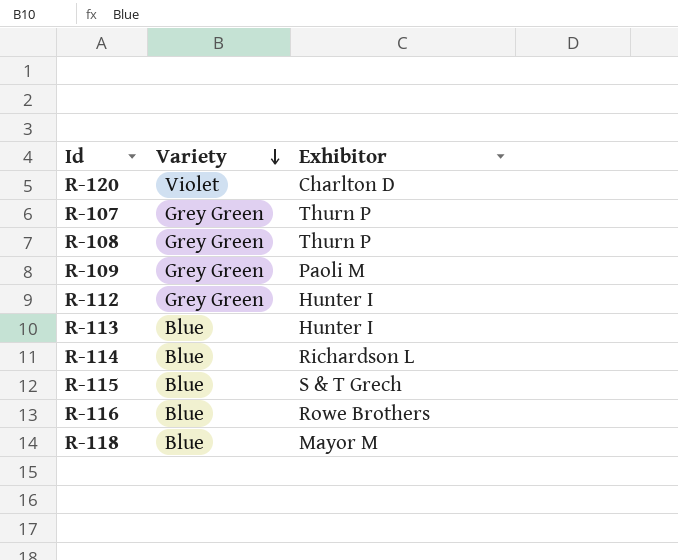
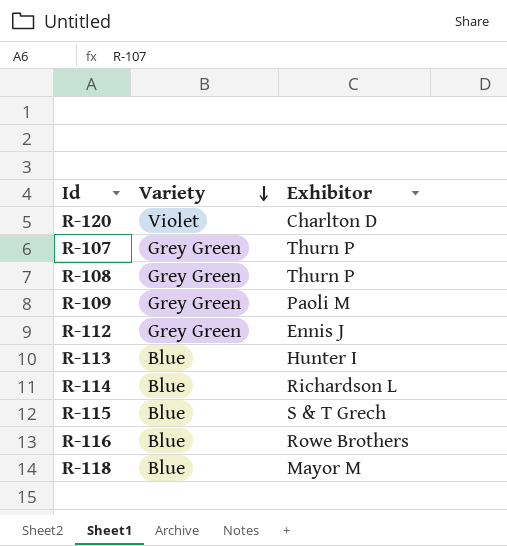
R-112 | Exhibitor: Hunter I -> Ennis J

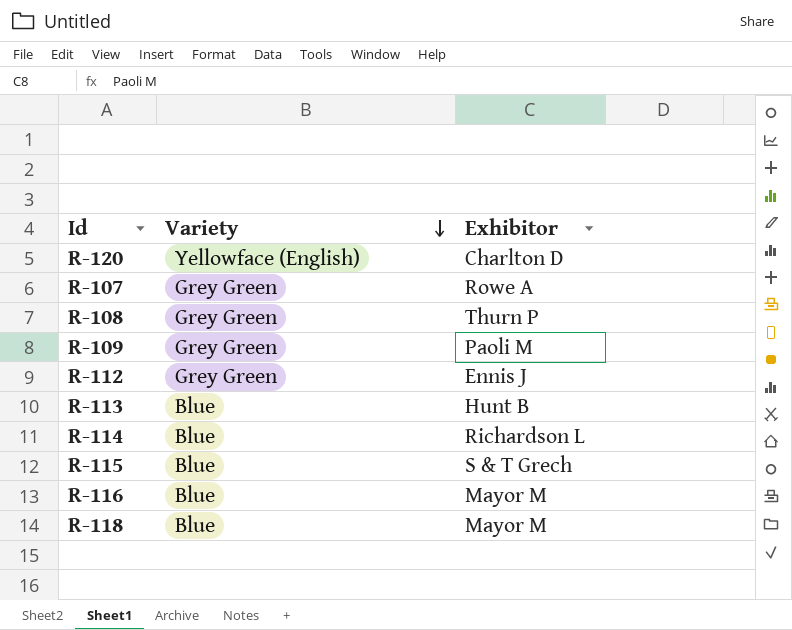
R-120 | Variety: Violet -> Yellowface (English)
R-107 | Exhibitor: Thurn P -> Rowe A
R-113 | Exhibitor: Hunter I -> Hunt B
R-116 | Exhibitor: Rowe Brothers -> Mayor M

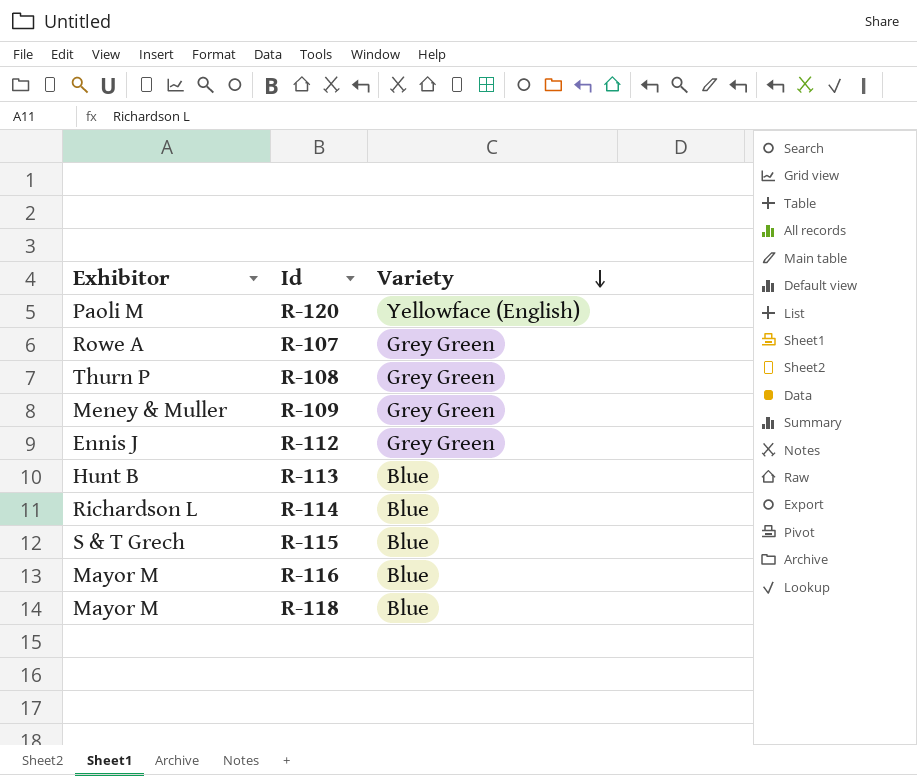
column Exhibitor | position: 3 -> 1
R-120 | Exhibitor: Charlton D -> Paoli M
R-109 | Exhibitor: Paoli M -> Meney & Muller

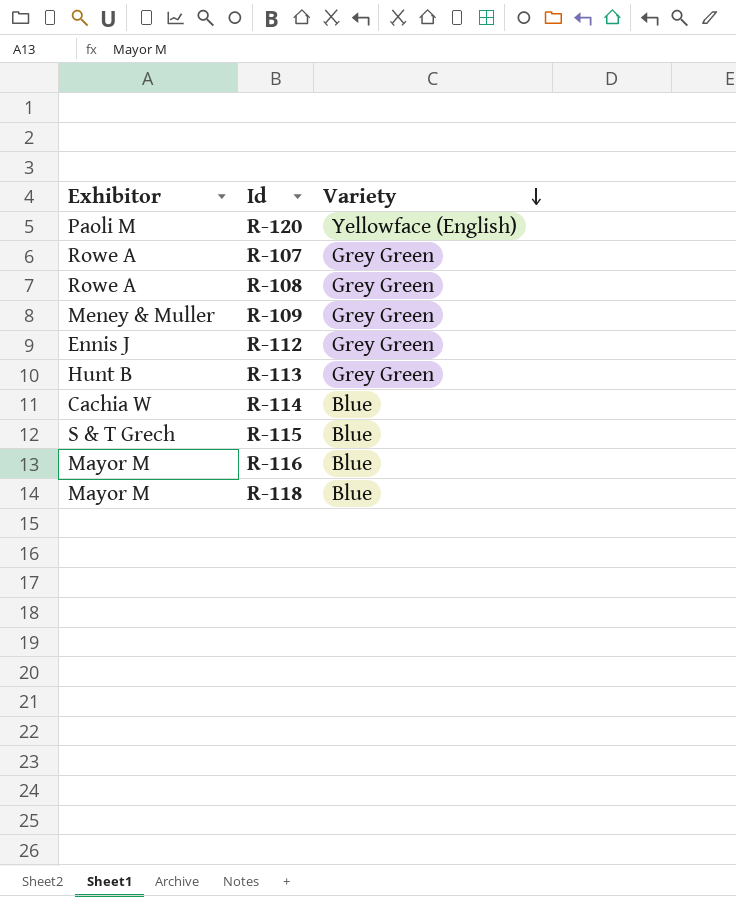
R-108 | Exhibitor: Thurn P -> Rowe A
R-113 | Variety: Blue -> Grey Green
R-114 | Exhibitor: Richardson L -> Cachia W

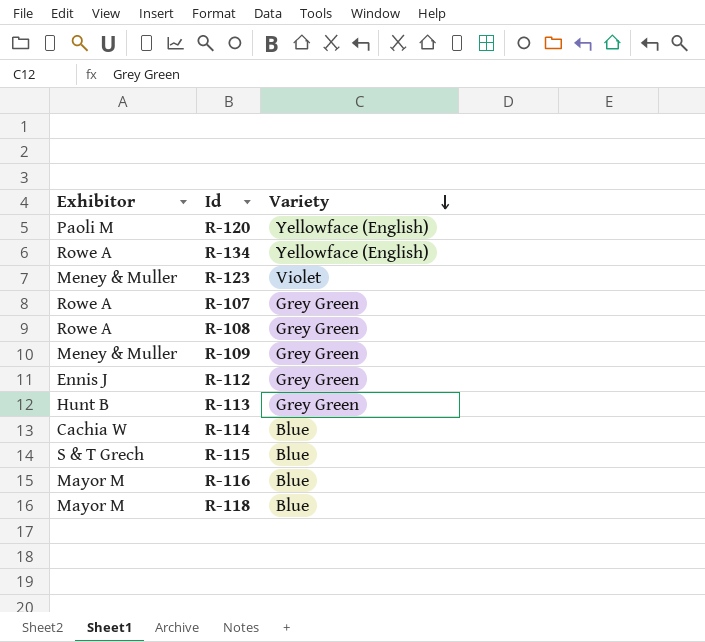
row R-134: none -> Rowe A | Yellowface (English)
row R-123: none -> Meney & Muller | Violet

